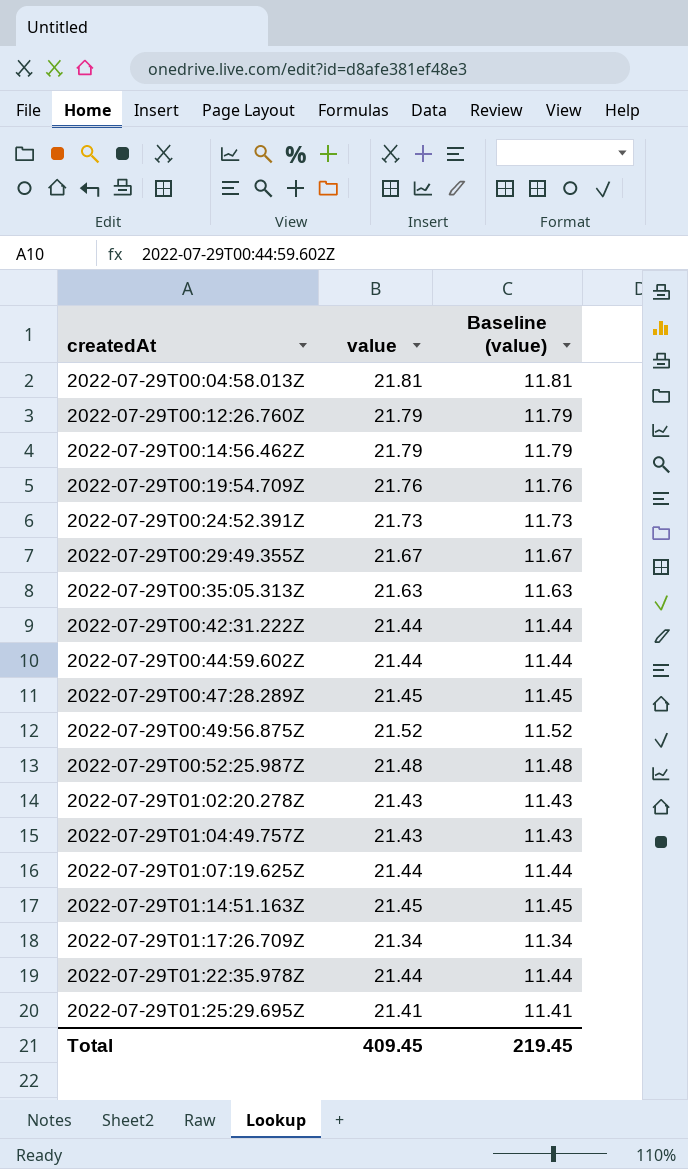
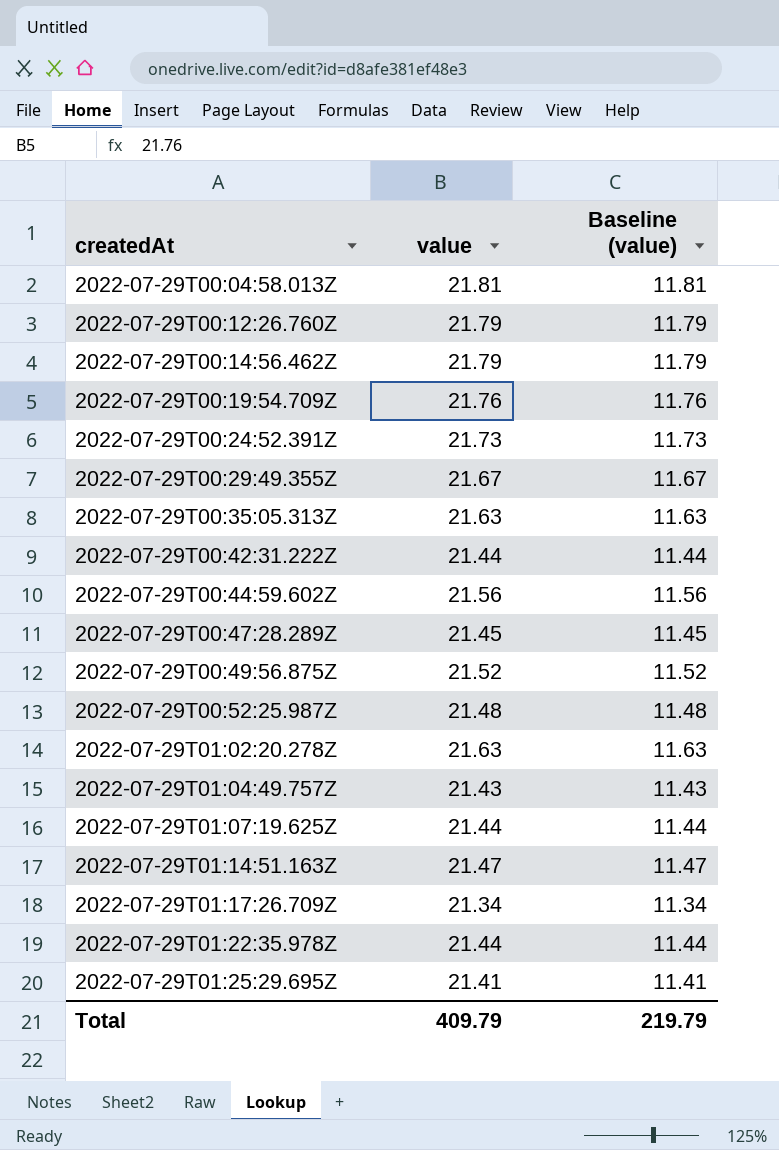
2022-07-29T00:44:59.602Z | value: 21.44 -> 21.56
2022-07-29T00:44:59.602Z | Baseline (value): 11.44 -> 11.56
2022-07-29T01:02:20.278Z | value: 21.43 -> 21.63
2022-07-29T01:02:20.278Z | Baseline (value): 11.43 -> 11.63
2022-07-29T01:14:51.163Z | value: 21.45 -> 21.47
2022-07-29T01:14:51.163Z | Baseline (value): 11.45 -> 11.47
Total | value: 409.45 -> 409.79
Total | Baseline (value): 219.45 -> 219.79

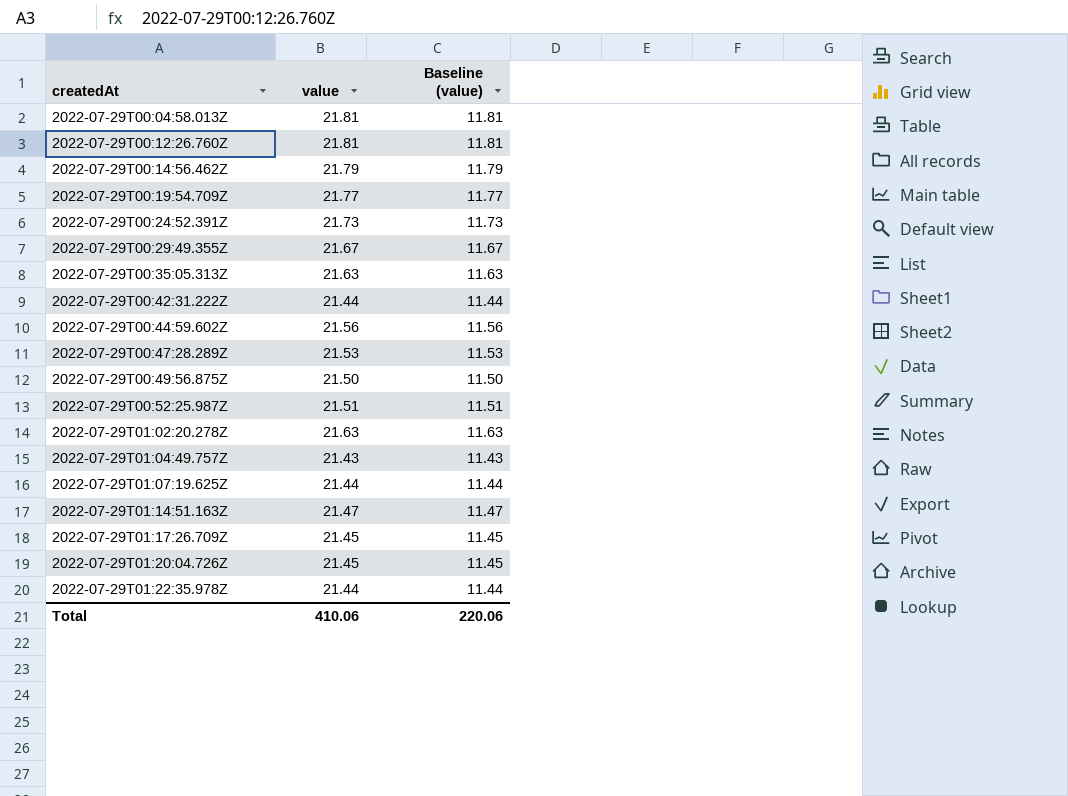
row 2022-07-29T01:25:29.695Z: 21.41 | 11.41 -> none
2022-07-29T00:12:26.760Z | value: 21.79 -> 21.81
2022-07-29T00:12:26.760Z | Baseline (value): 11.79 -> 11.81
2022-07-29T00:19:54.709Z | value: 21.76 -> 21.77
2022-07-29T00:19:54.709Z | Baseline (value): 11.76 -> 11.77
2022-07-29T00:47:28.289Z | value: 21.45 -> 21.53
2022-07-29T00:47:28.289Z | Baseline (value): 11.45 -> 11.53
2022-07-29T00:49:56.875Z | value: 21.52 -> 21.50
2022-07-29T00:49:56.875Z | Baseline (value): 11.52 -> 11.50
2022-07-29T00:52:25.987Z | value: 21.48 -> 21.51
2022-07-29T00:52:25.987Z | Baseline (value): 11.48 -> 11.51
2022-07-29T01:17:26.709Z | value: 21.34 -> 21.45
2022-07-29T01:17:26.709Z | Baseline (value): 11.34 -> 11.45
row 2022-07-29T01:20:04.726Z: none -> 21.45 | 11.45
Total | value: 409.79 -> 410.06
Total | Baseline (value): 219.79 -> 220.06

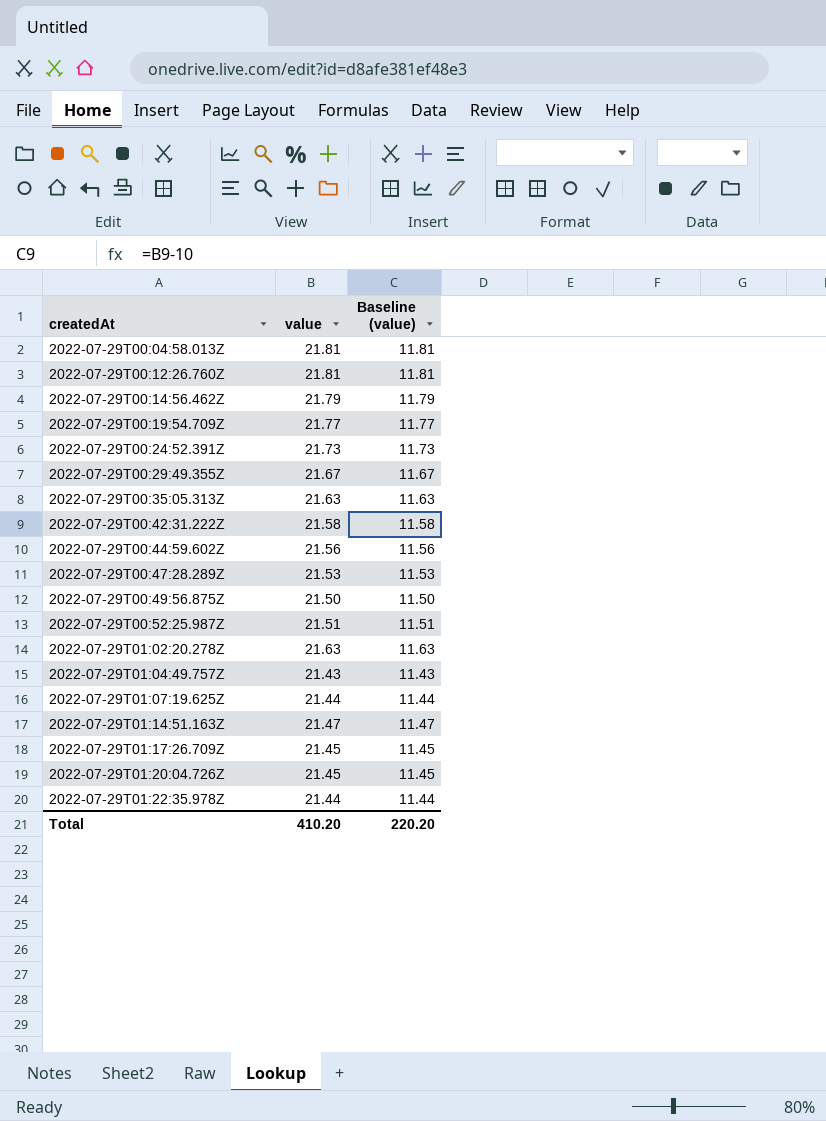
2022-07-29T00:42:31.222Z | value: 21.44 -> 21.58
2022-07-29T00:42:31.222Z | Baseline (value): 11.44 -> 11.58
Total | value: 410.06 -> 410.20
Total | Baseline (value): 220.06 -> 220.20

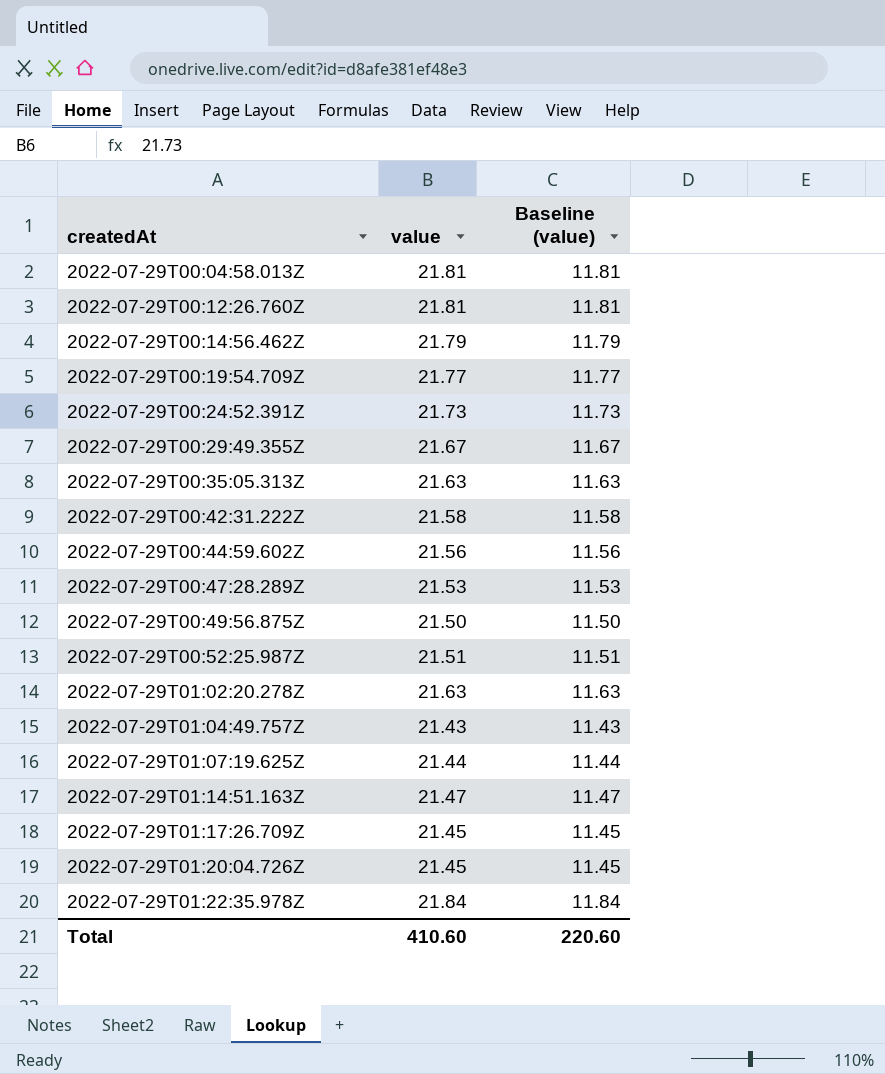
2022-07-29T01:22:35.978Z | value: 21.44 -> 21.84
2022-07-29T01:22:35.978Z | Baseline (value): 11.44 -> 11.84
Total | value: 410.20 -> 410.60
Total | Baseline (value): 220.20 -> 220.60

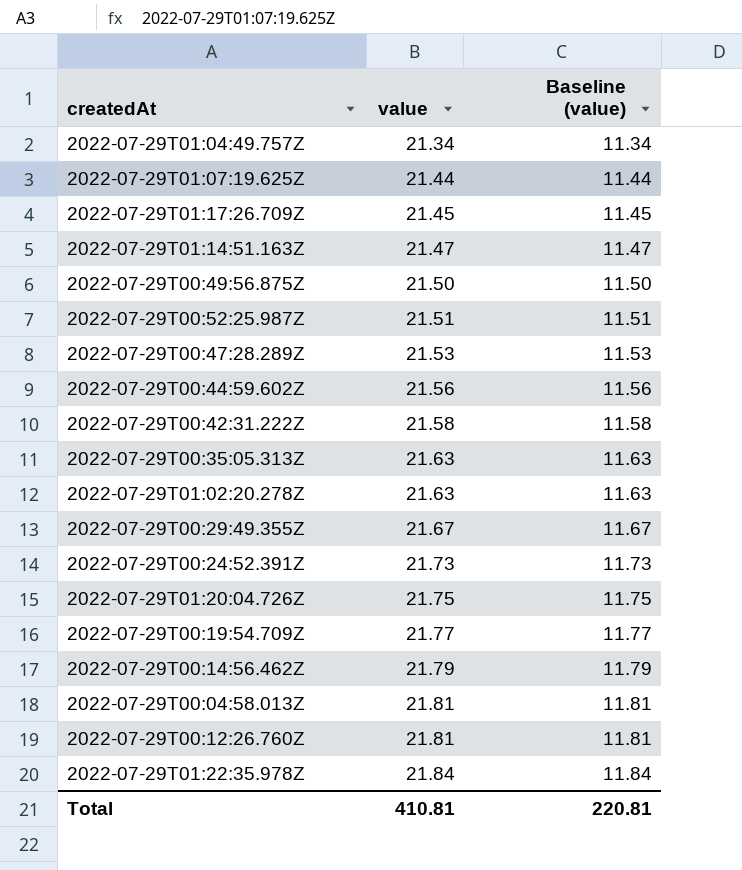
row order: createdAt ascending -> value ascending
2022-07-29T01:04:49.757Z | value: 21.43 -> 21.34
2022-07-29T01:04:49.757Z | Baseline (value): 11.43 -> 11.34
2022-07-29T01:20:04.726Z | value: 21.45 -> 21.75
2022-07-29T01:20:04.726Z | Baseline (value): 11.45 -> 11.75
Total | value: 410.60 -> 410.81
Total | Baseline (value): 220.60 -> 220.81

